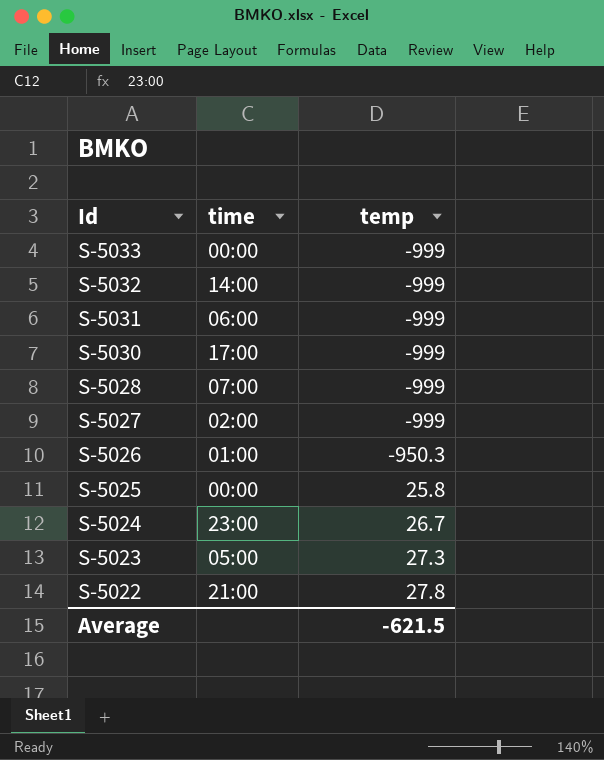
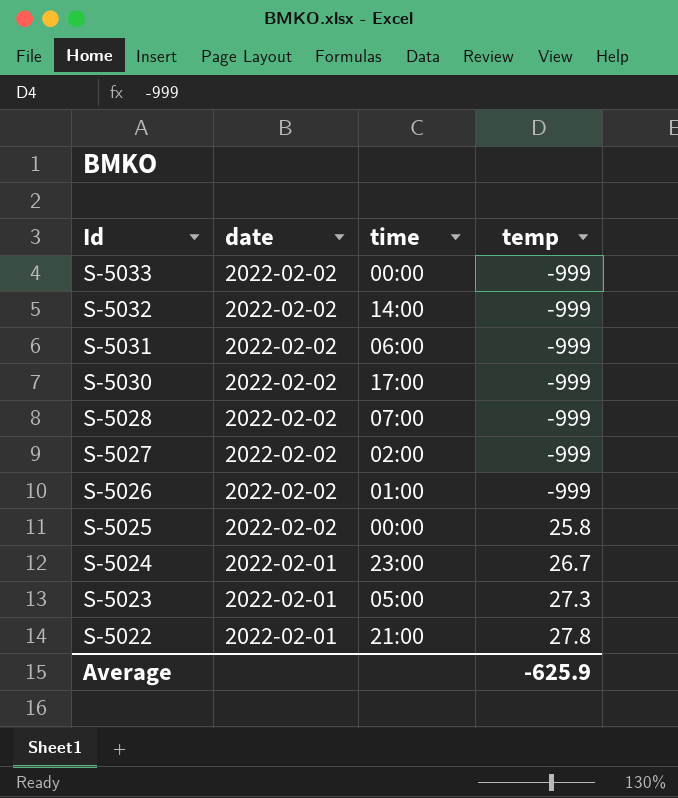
column date | position: none -> 2
S-5026 | temp: -950.3 -> -999
Average | temp: -621.5 -> -625.9

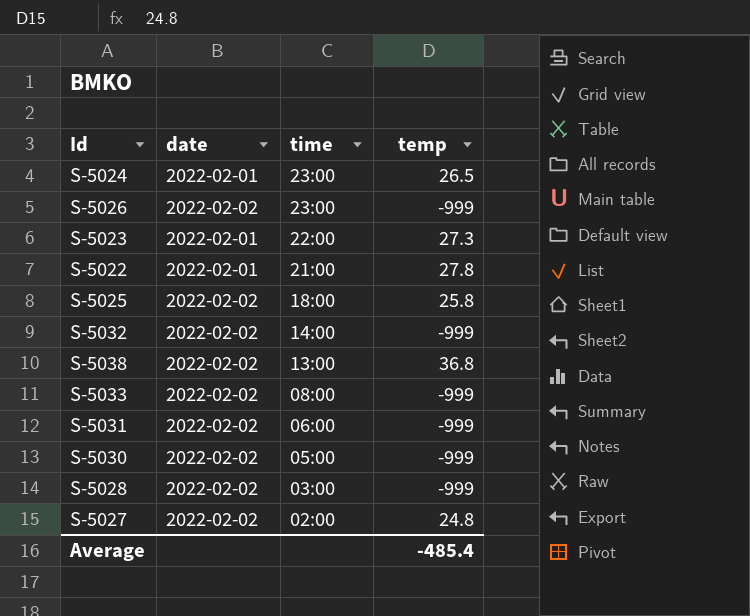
row order: Id descending -> time descending
S-5024 | temp: 26.7 -> 26.5
S-5026 | time: 01:00 -> 23:00
S-5023 | time: 05:00 -> 22:00
S-5025 | time: 00:00 -> 18:00
row S-5038: none -> 2022-02-02 | 13:00 | 36.8
S-5033 | time: 00:00 -> 08:00
S-5030 | time: 17:00 -> 05:00
S-5028 | time: 07:00 -> 03:00
S-5027 | temp: -999 -> 24.8
Average | temp: -625.9 -> -485.4

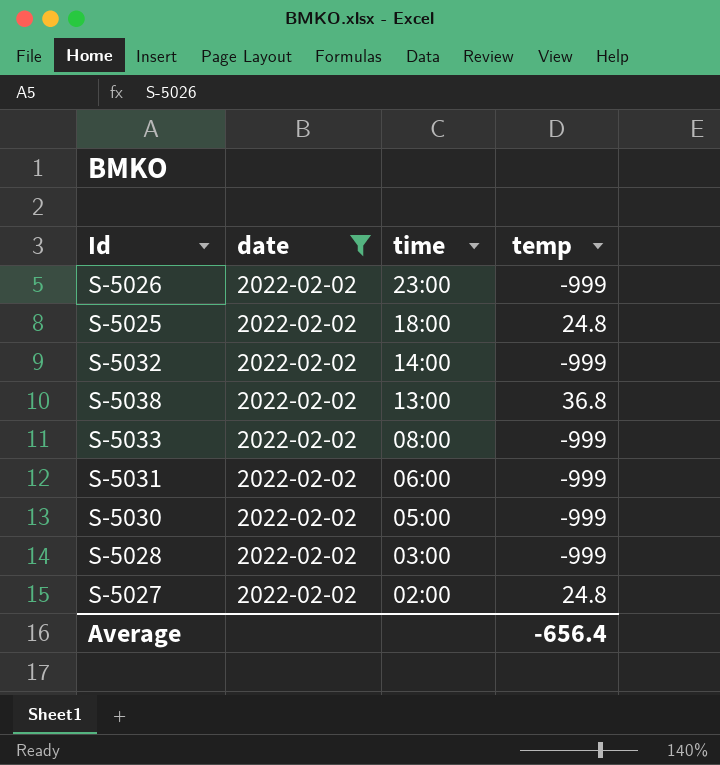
filter: none -> date = 2022-02-02
S-5025 | temp: 25.8 -> 24.8
Average | temp: -485.4 -> -656.4

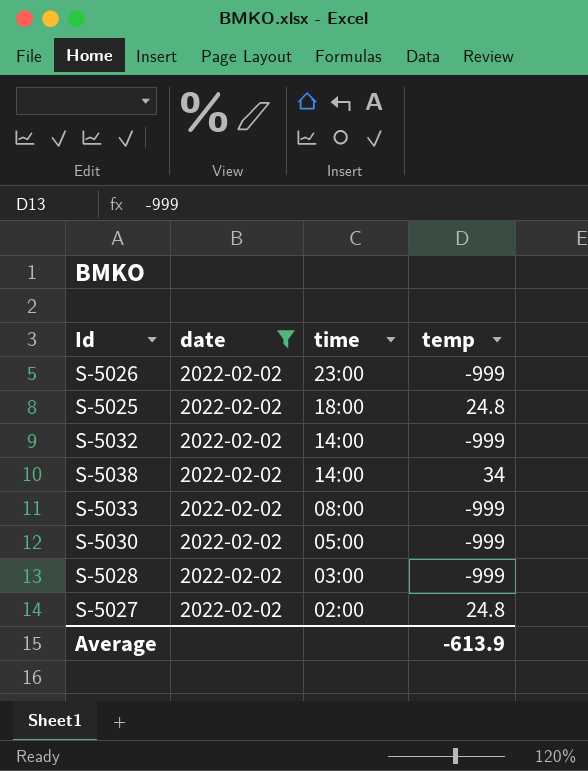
row S-5031: 2022-02-02 | 06:00 | -999 -> none
S-5038 | time: 13:00 -> 14:00
S-5038 | temp: 36.8 -> 34
Average | temp: -656.4 -> -613.9

